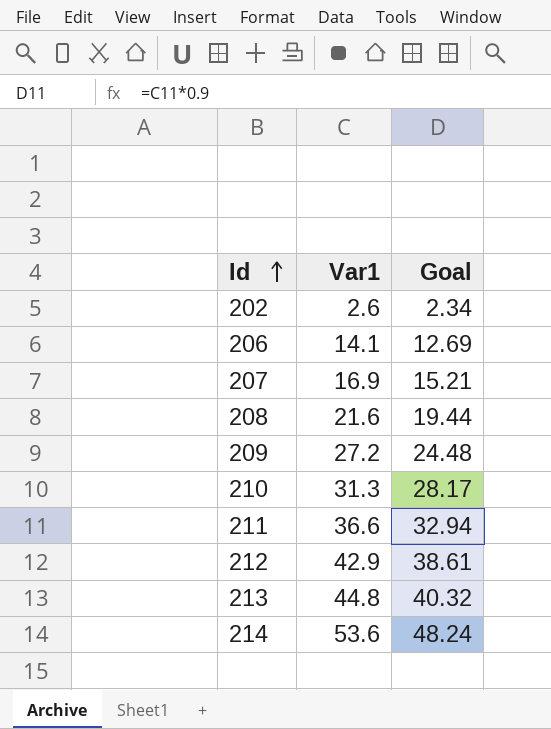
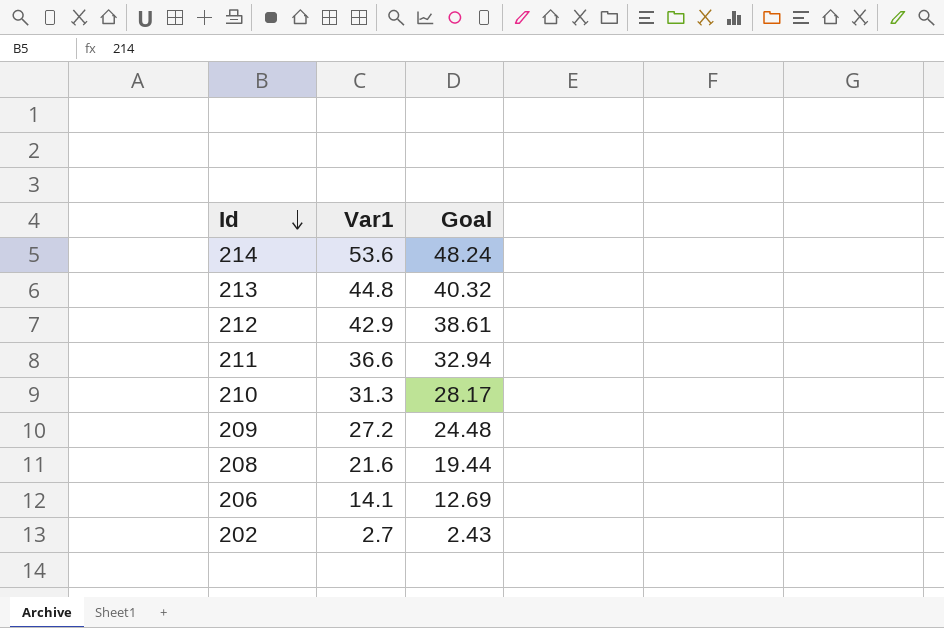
row order: Id ascending -> Id descending
row 207: 16.9 | 15.21 -> none
202 | Var1: 2.6 -> 2.7
202 | Goal: 2.34 -> 2.43

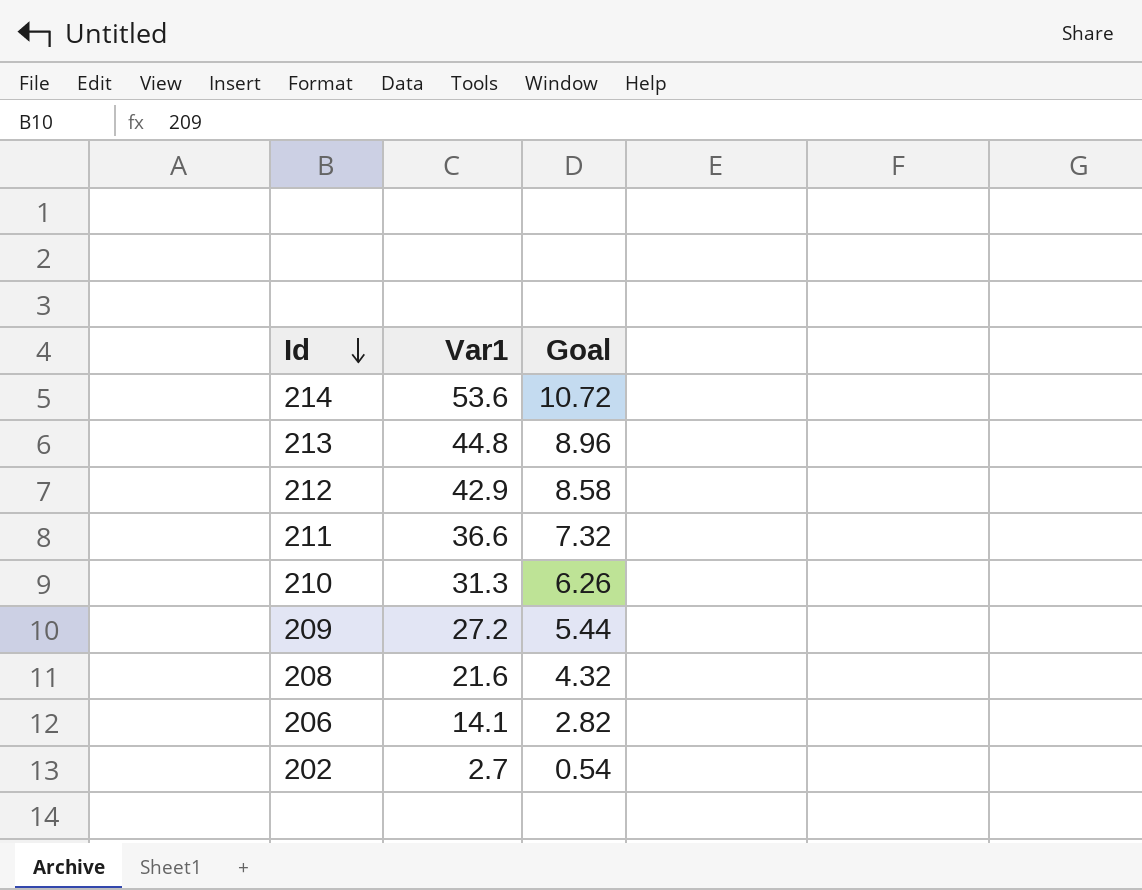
column Goal | formula: [Var1] * 0.9 -> [Var1] * 0.2

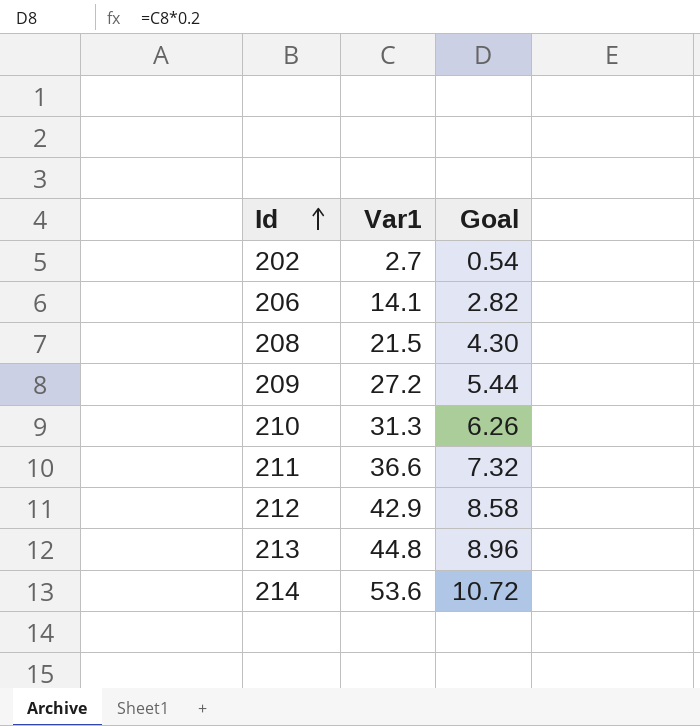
row order: Id descending -> Id ascending
208 | Var1: 21.6 -> 21.5
208 | Goal: 4.32 -> 4.30

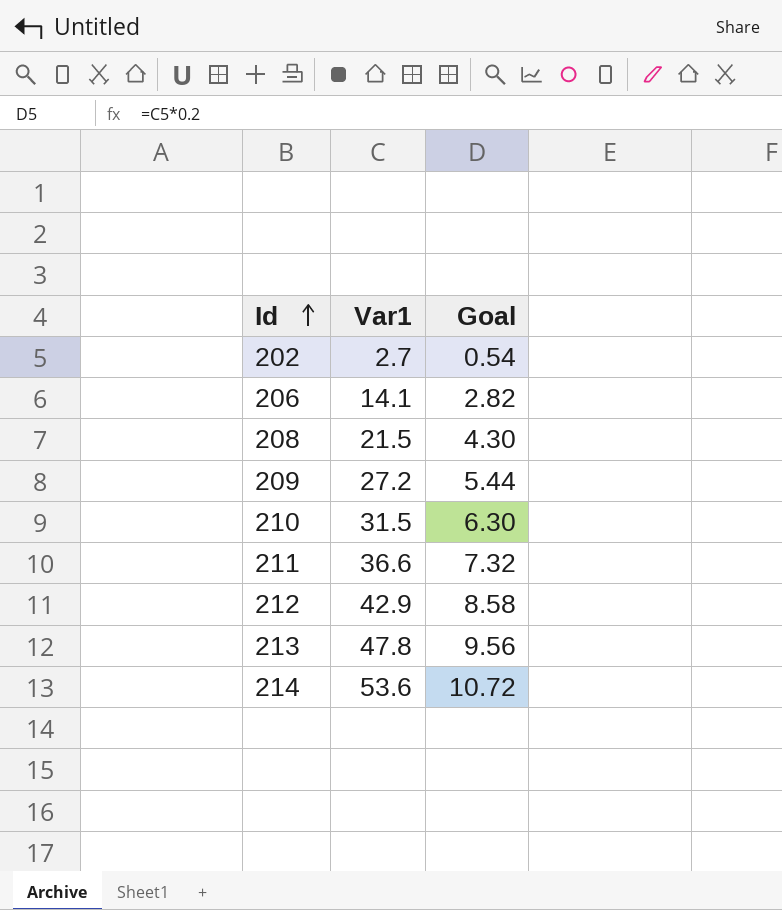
210 | Var1: 31.3 -> 31.5
210 | Goal: 6.26 -> 6.30
213 | Var1: 44.8 -> 47.8
213 | Goal: 8.96 -> 9.56

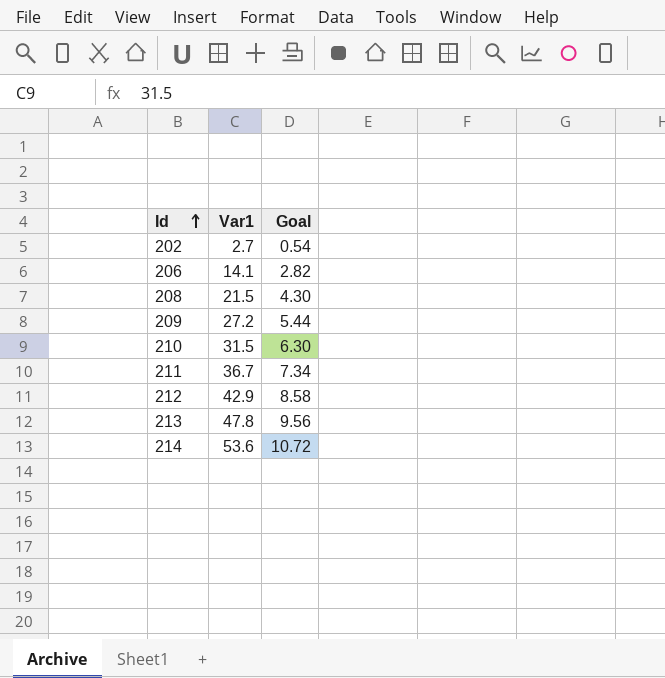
211 | Var1: 36.6 -> 36.7
211 | Goal: 7.32 -> 7.34

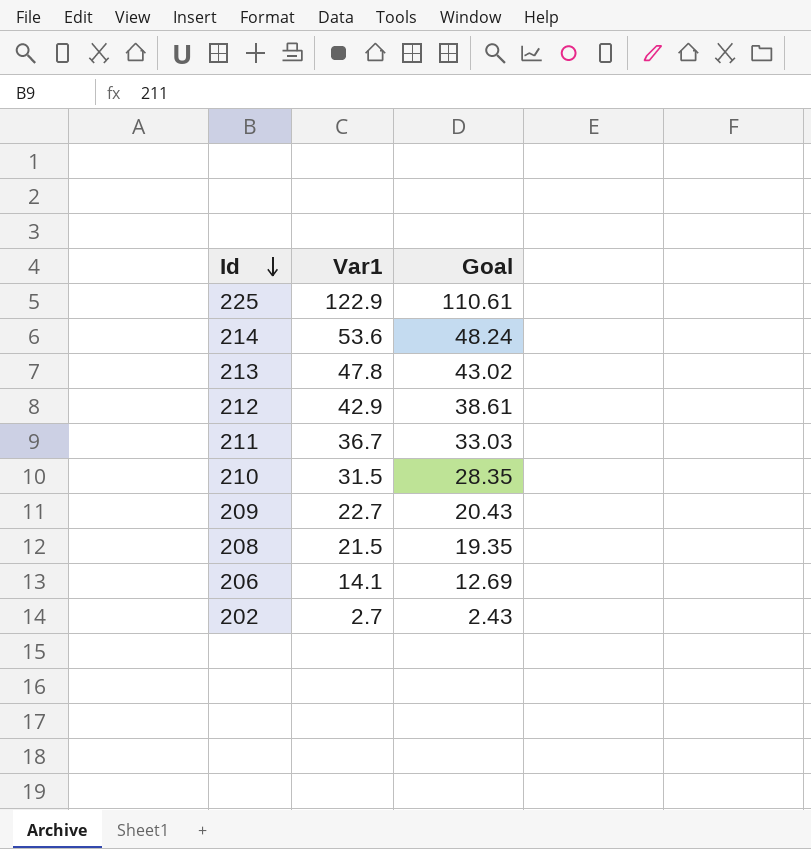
row order: Id ascending -> Id descending
column Goal | formula: [Var1] * 0.2 -> [Var1] * 0.9
row 225: none -> 122.9 | 110.61
209 | Var1: 27.2 -> 22.7

